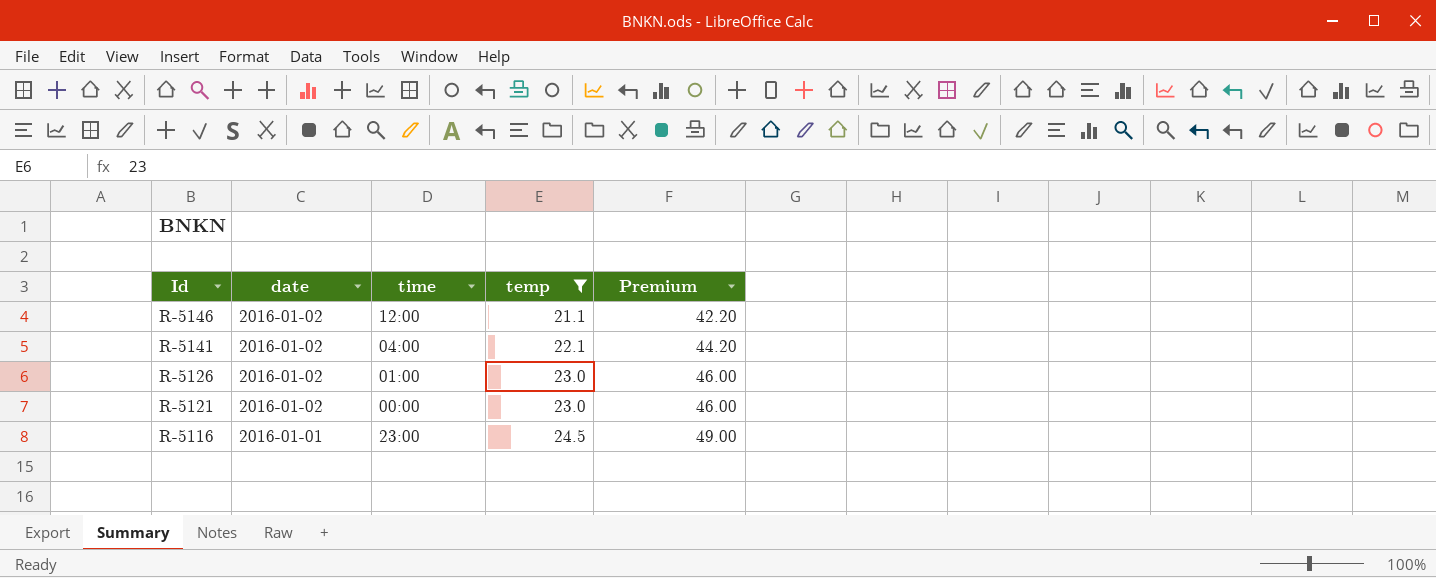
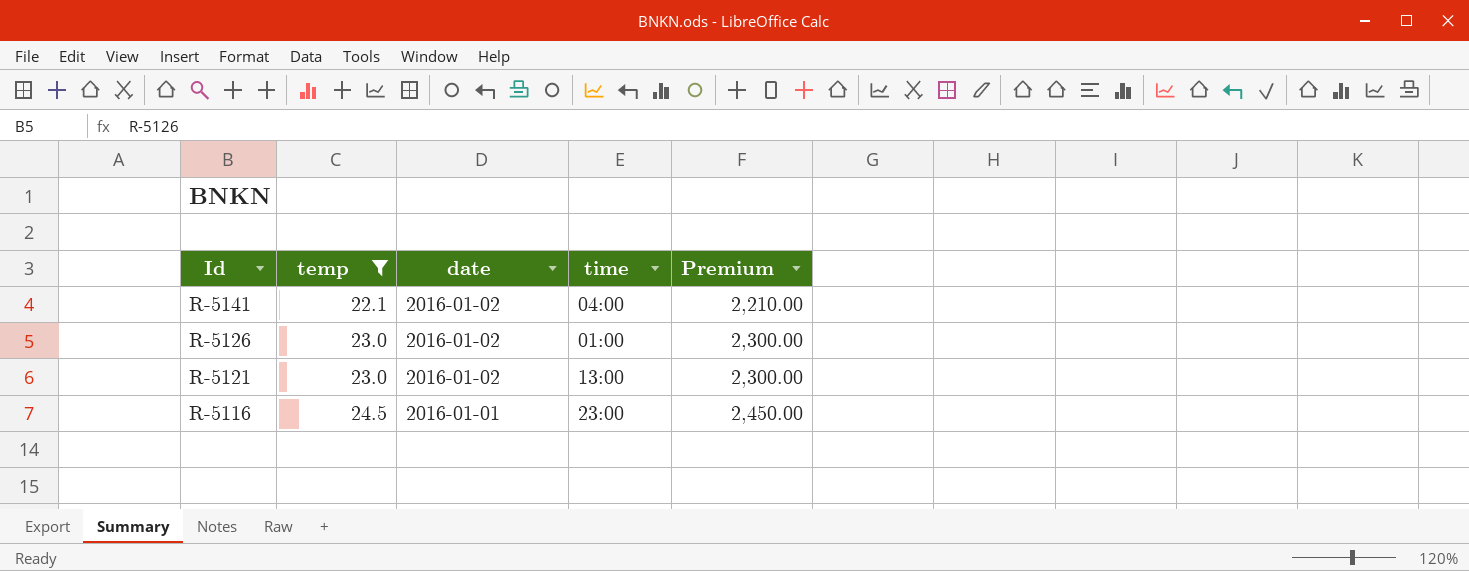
column temp | position: 4 -> 2
column Premium | formula: [temp] * 2 -> [temp] * 100
row R-5146: 2016-01-02 | 12:00 | 21.1 | 42.20 -> none
R-5121 | time: 00:00 -> 13:00

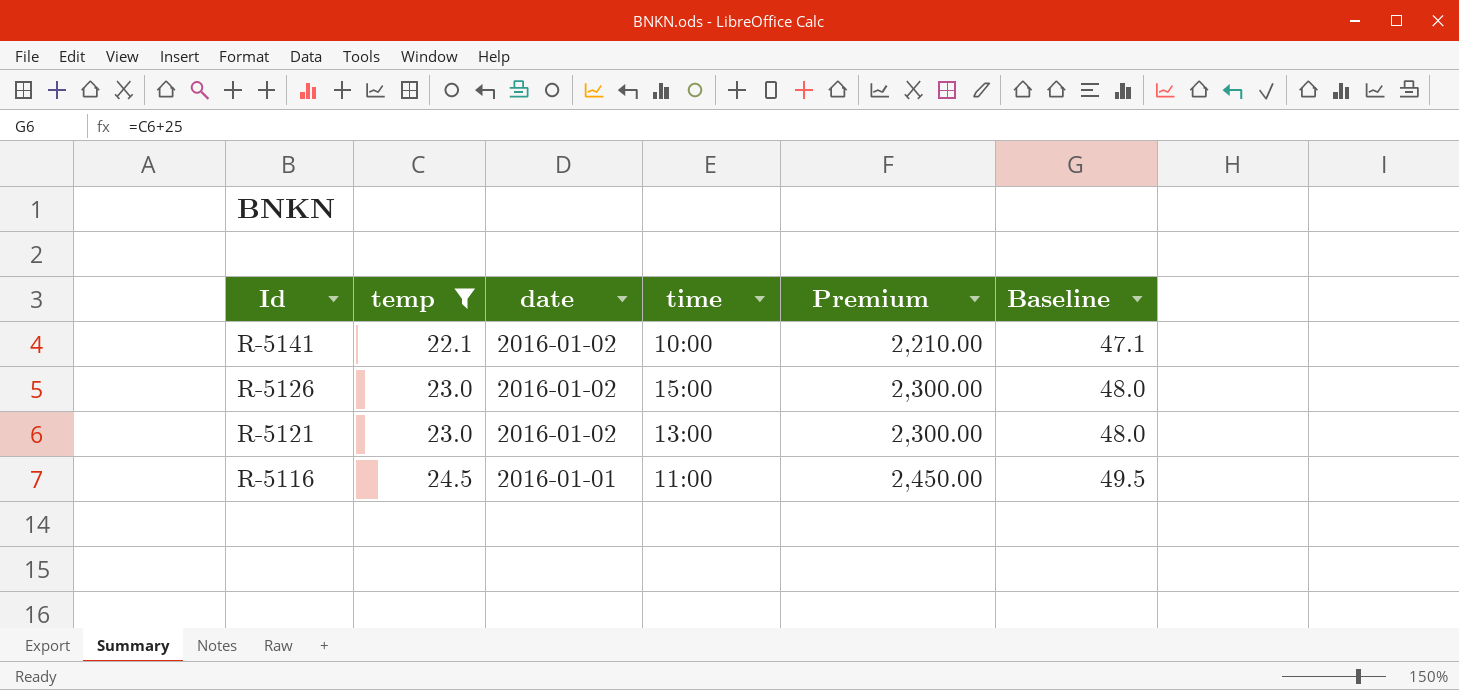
column Baseline | formula: none -> [temp] + 25
R-5141 | time: 04:00 -> 10:00
R-5126 | time: 01:00 -> 15:00
R-5116 | time: 23:00 -> 11:00

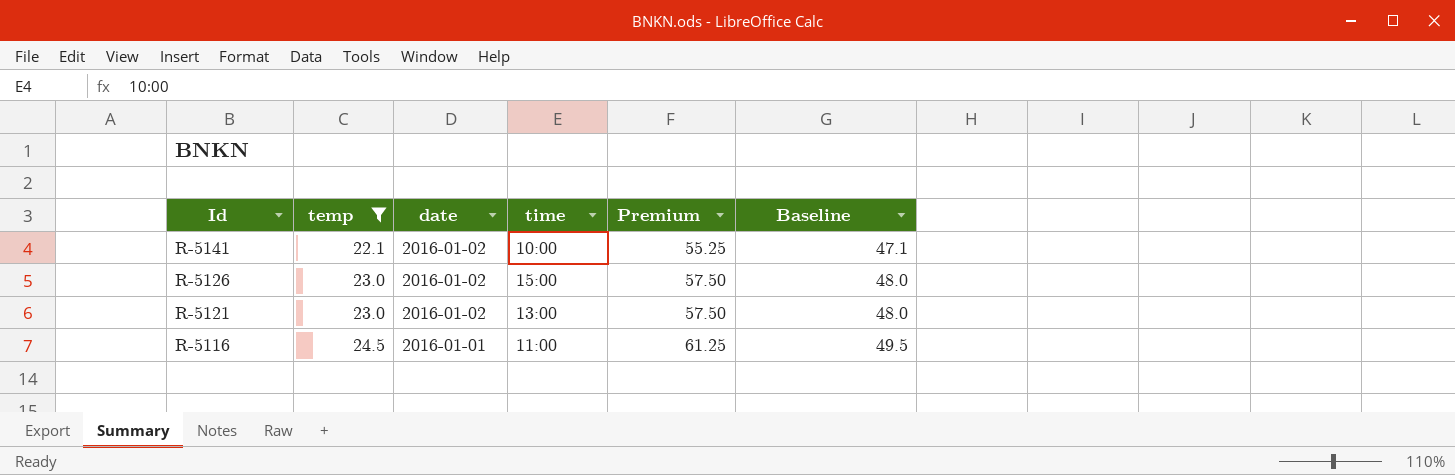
column Premium | formula: [temp] * 100 -> [temp] * 2.5

